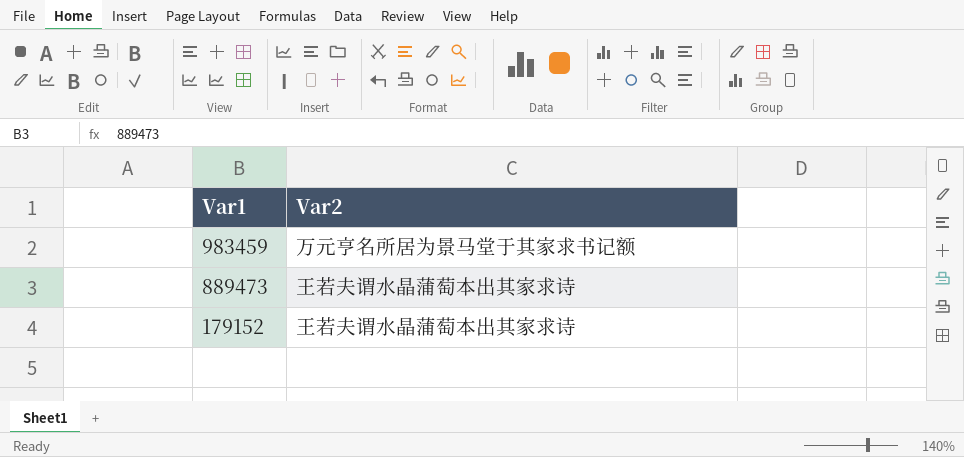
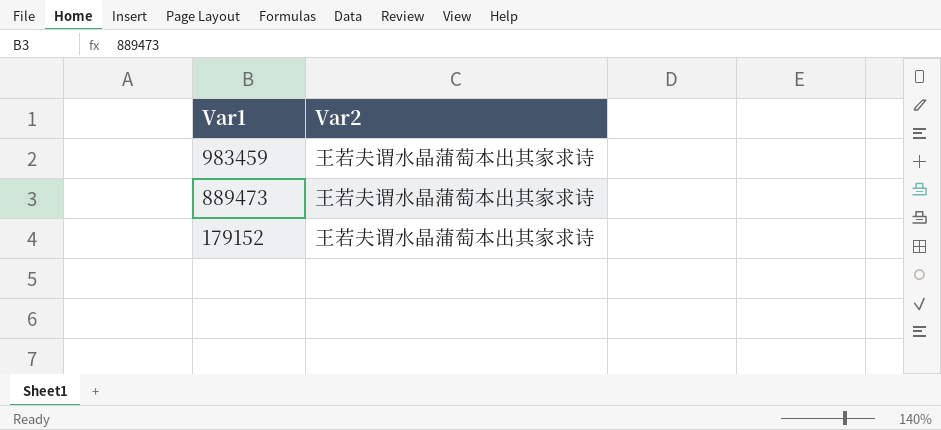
983459 | Var2: 万元亨名所居为景马堂于其家求书记额 -> 王若夫谓水晶蒲萄本出其家求诗

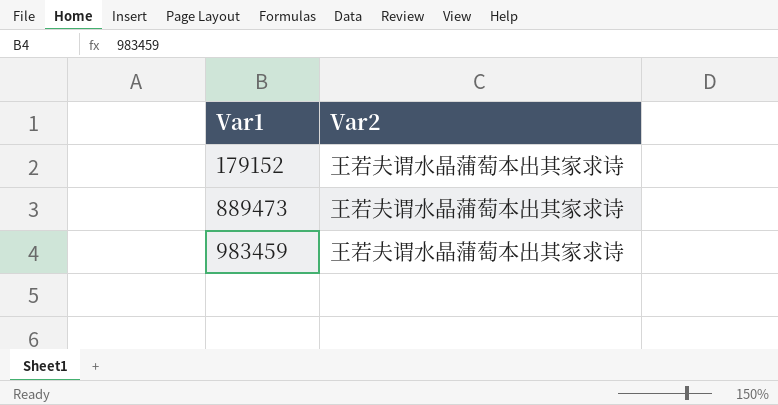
row order: Var1 descending -> Var1 ascending

